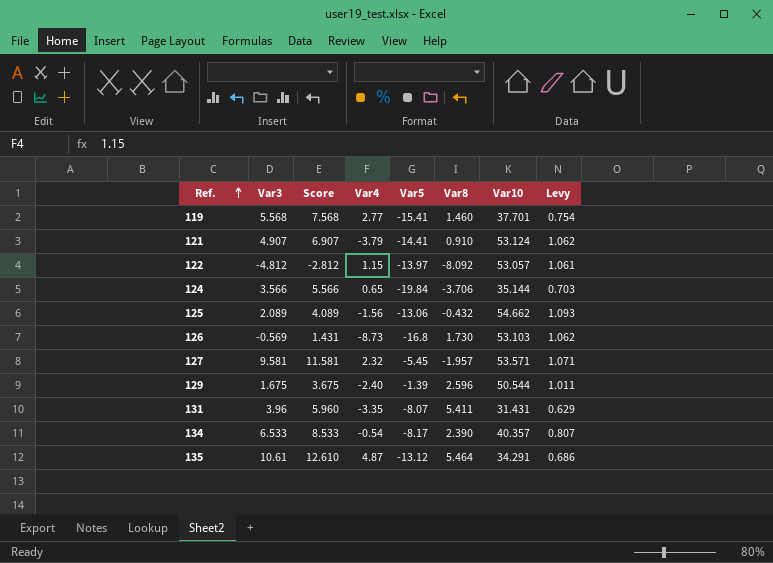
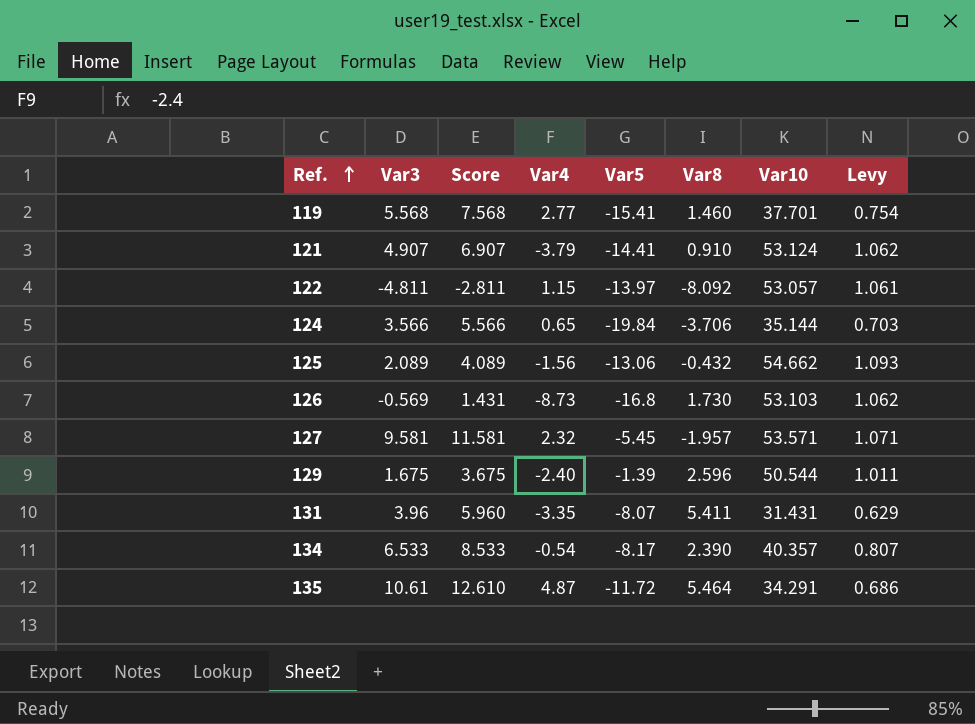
122 | Var3: -4.812 -> -4.811
122 | Score: -2.812 -> -2.811
135 | Var5: -13.12 -> -11.72

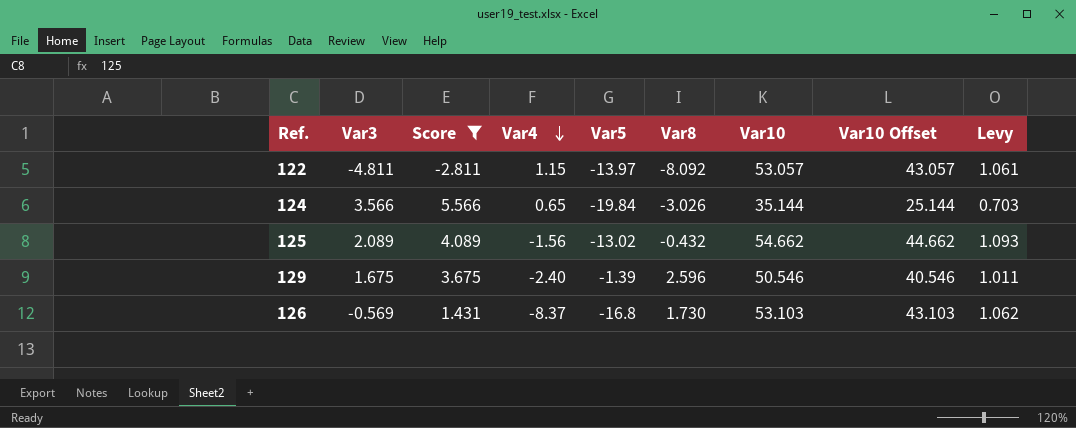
filter: none -> Score <= 5.566
row order: Ref. ascending -> Var4 descending
column Var10 Offset | formula: none -> [Var10] - 10
124 | Var8: -3.706 -> -3.026
125 | Var5: -13.06 -> -13.02
129 | Var10: 50.544 -> 50.546
126 | Var4: -8.73 -> -8.37

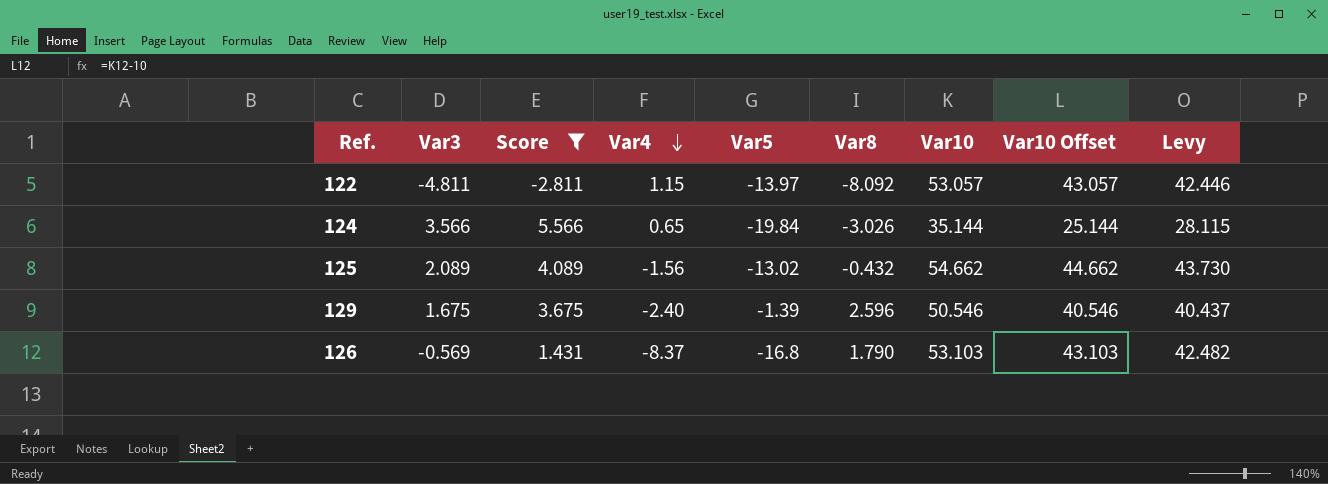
column Levy | formula: [Var10] * 0.02 -> [Var10] * 0.8
126 | Var8: 1.730 -> 1.790

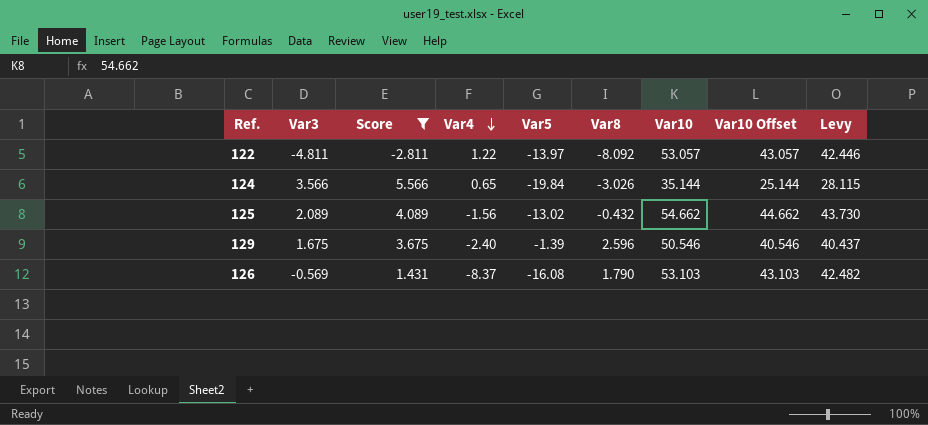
122 | Var4: 1.15 -> 1.22
126 | Var5: -16.8 -> -16.08

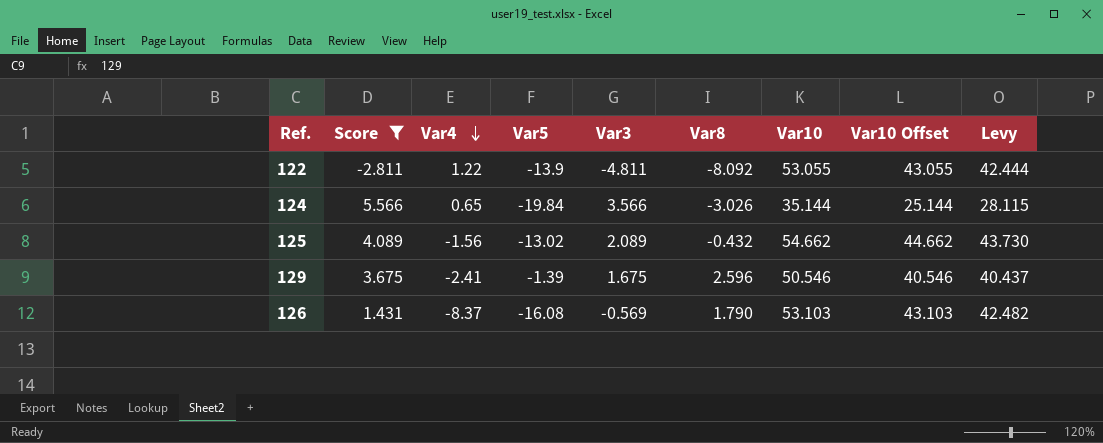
column Var3 | position: 2 -> 5
122 | Var5: -13.97 -> -13.9
122 | Var10: 53.057 -> 53.055
122 | Var10 Offset: 43.057 -> 43.055
122 | Levy: 42.446 -> 42.444
129 | Var4: -2.40 -> -2.41

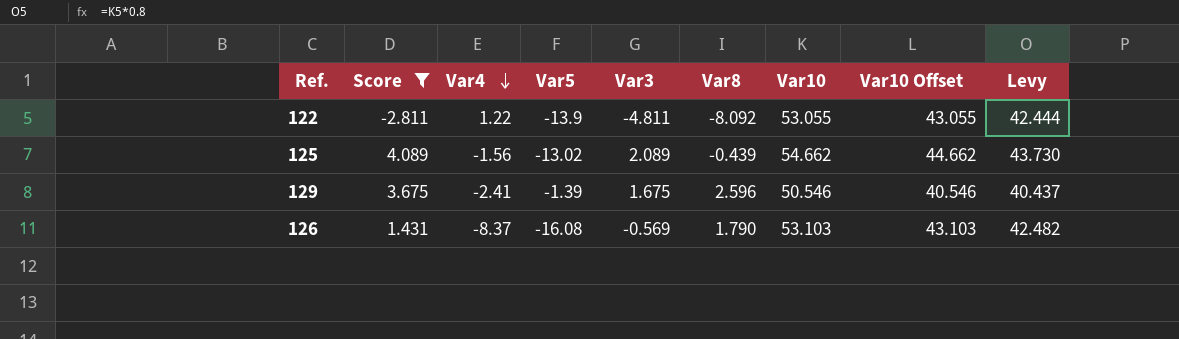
row 124: 5.566 | 0.65 | -19.84 | 3.566 | -3.026 | 35.144 | 25.144 | 28.115 -> none
125 | Var8: -0.432 -> -0.439

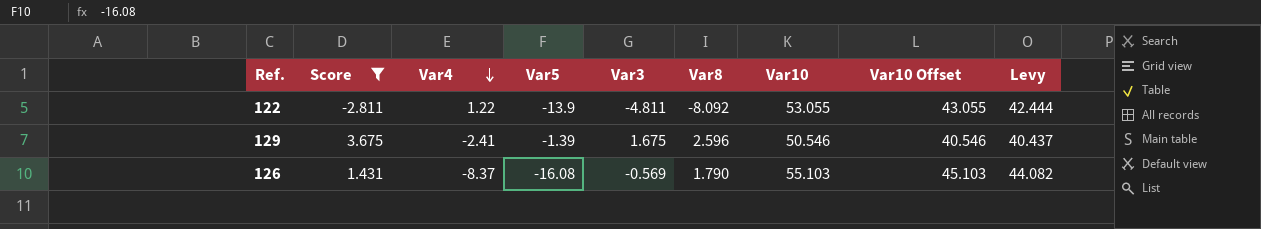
row 125: 4.089 | -1.56 | -13.02 | 2.089 | -0.439 | 54.662 | 44.662 | 43.730 -> none
126 | Var10: 53.103 -> 55.103
126 | Var10 Offset: 43.103 -> 45.103
126 | Levy: 42.482 -> 44.082

